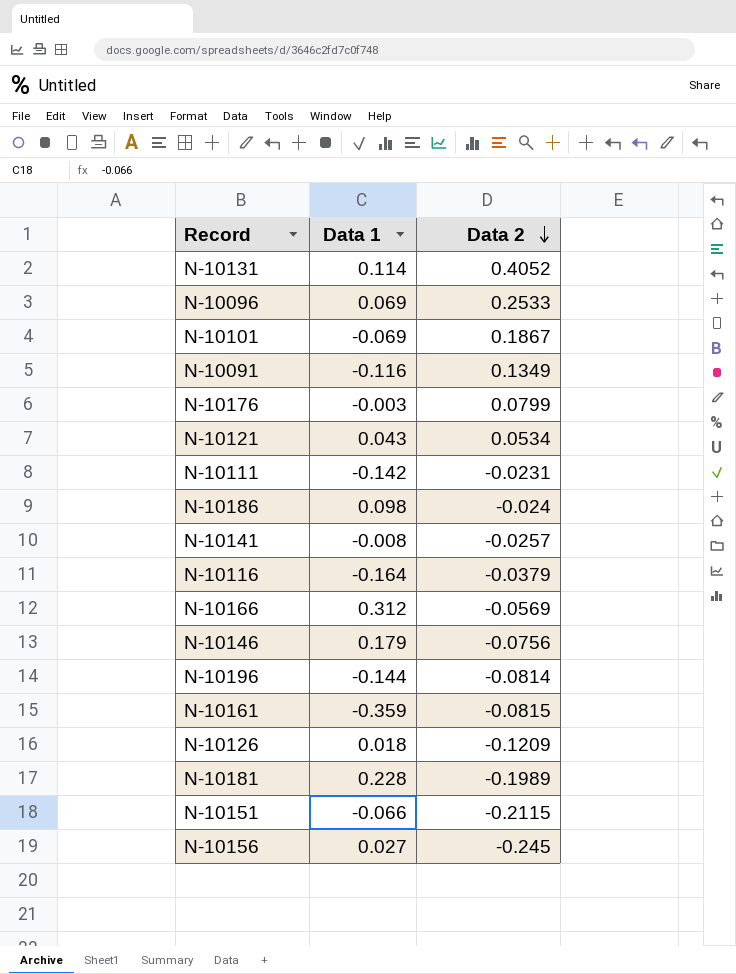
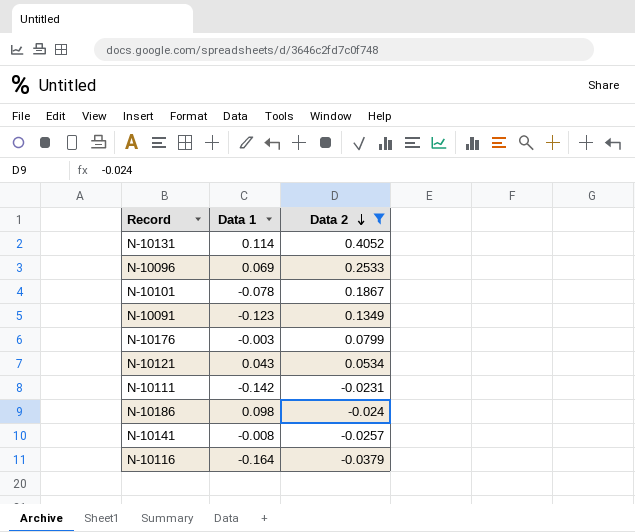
filter: none -> Data 2 >= -0.0379
N-10101 | Data 1: -0.069 -> -0.078
N-10091 | Data 1: -0.116 -> -0.123

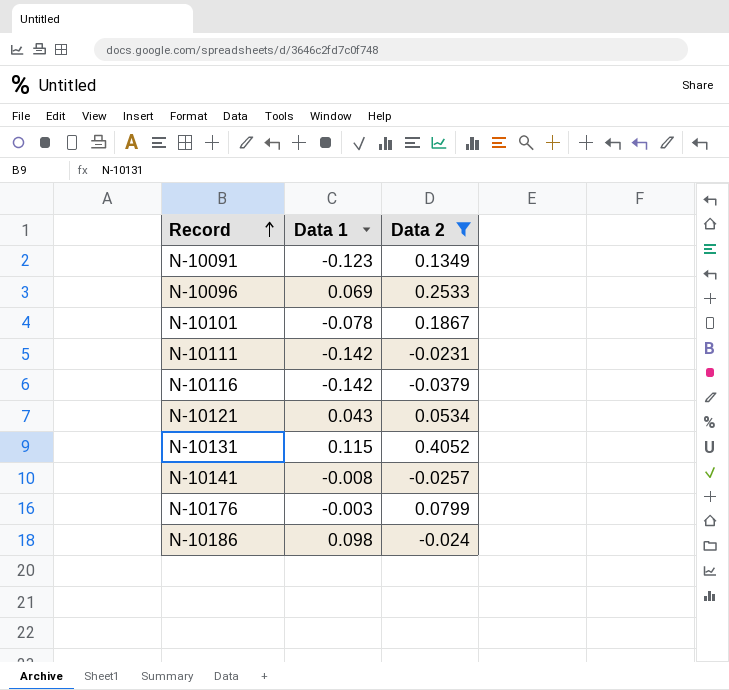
row order: Data 2 descending -> Record ascending
N-10116 | Data 1: -0.164 -> -0.142
N-10131 | Data 1: 0.114 -> 0.115

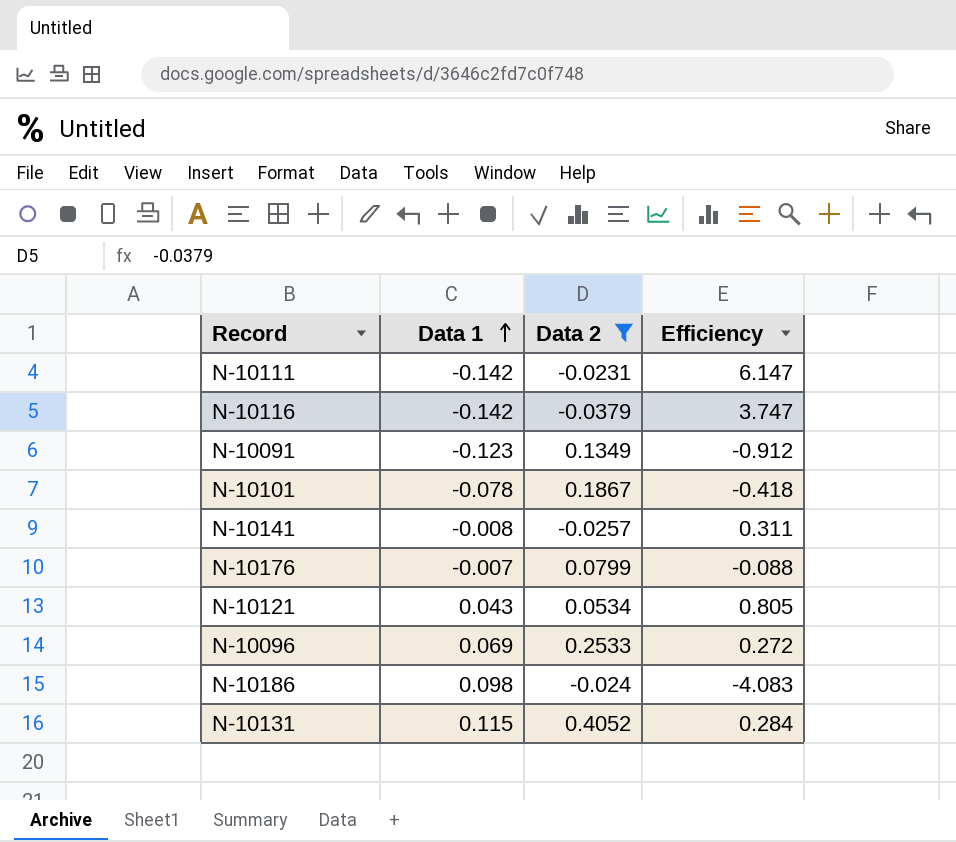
row order: Record ascending -> Data 1 ascending
column Efficiency | formula: none -> [Data 1] / [Data 2]
N-10176 | Data 1: -0.003 -> -0.007

